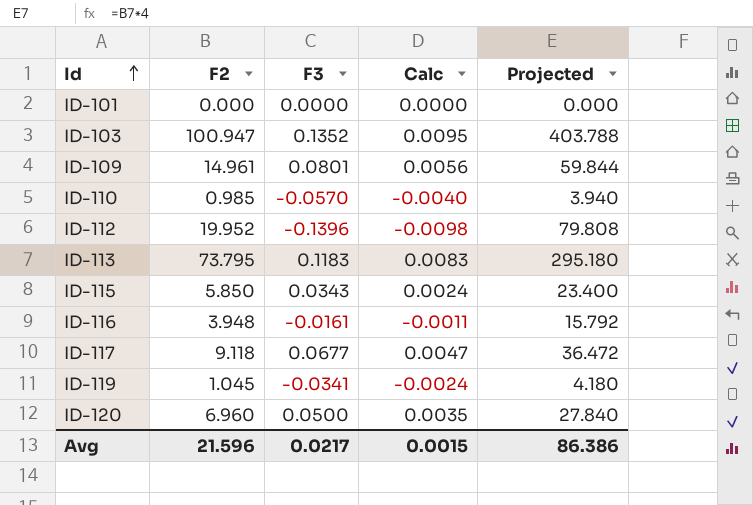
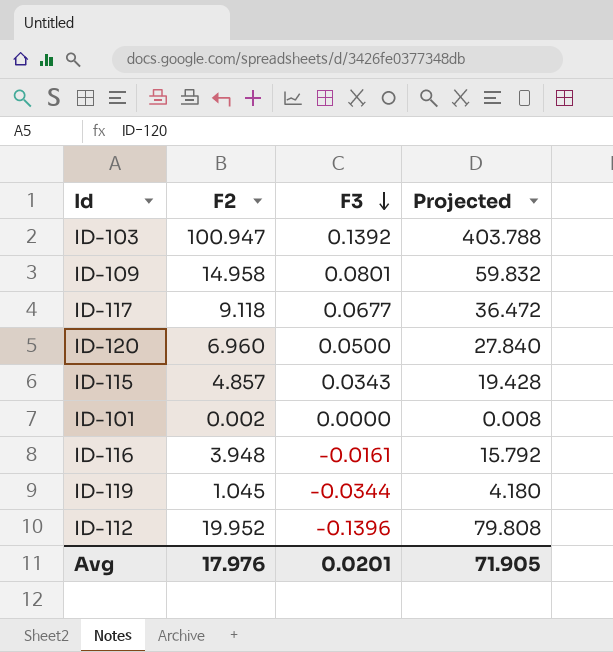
row order: Id ascending -> F3 descending
column Calc | formula: [F3] * 0.07 -> none
row ID-110: 0.985 | -0.0570 | -0.0040 | 3.940 -> none
row ID-113: 73.795 | 0.1183 | 0.0083 | 295.180 -> none
ID-103 | F3: 0.1352 -> 0.1392
ID-109 | F2: 14.961 -> 14.958
ID-109 | Projected: 59.844 -> 59.832
ID-115 | F2: 5.850 -> 4.857
ID-115 | Projected: 23.400 -> 19.428
ID-101 | F2: 0.000 -> 0.002
ID-101 | Projected: 0.000 -> 0.008
ID-119 | F3: -0.0341 -> -0.0344
Avg | F2: 21.596 -> 17.976
Avg | F3: 0.0217 -> 0.0201
Avg | Projected: 86.386 -> 71.905

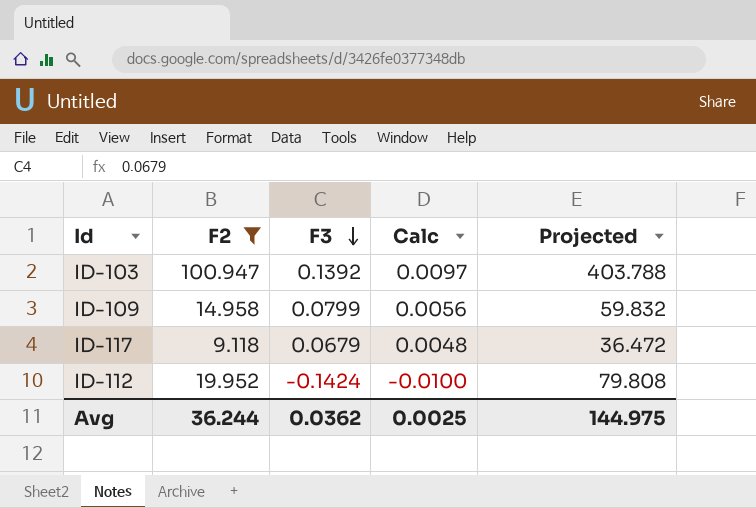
filter: none -> F2 >= 9.118
column Calc | formula: none -> [F3] * 0.07
ID-109 | F3: 0.0801 -> 0.0799
ID-117 | F3: 0.0677 -> 0.0679
ID-112 | F3: -0.1396 -> -0.1424
Avg | F2: 17.976 -> 36.244
Avg | F3: 0.0201 -> 0.0362
Avg | Projected: 71.905 -> 144.975

